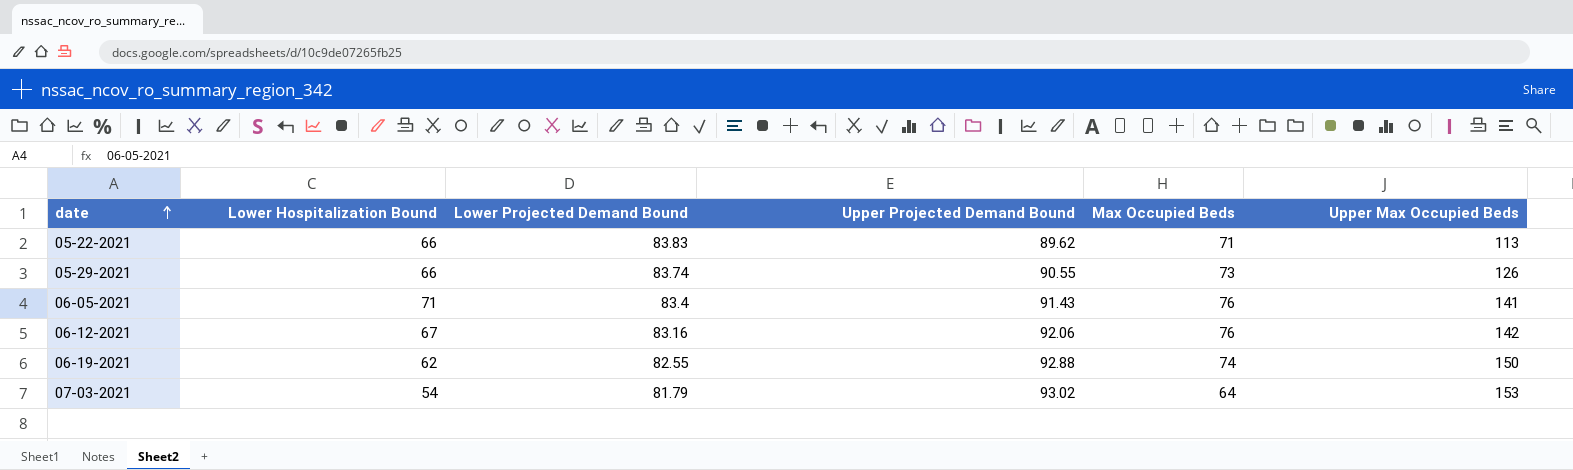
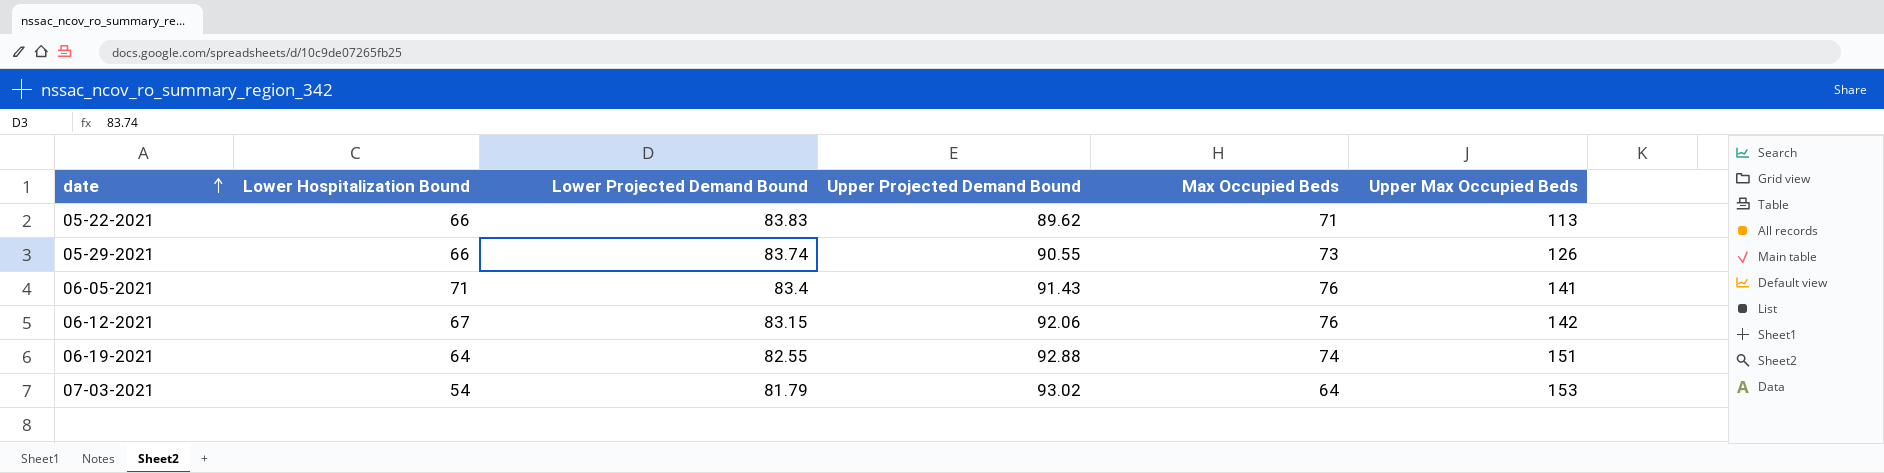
06-12-2021 | Lower Projected Demand Bound: 83.16 -> 83.15
06-19-2021 | Lower Hospitalization Bound: 62 -> 64
06-19-2021 | Upper Max Occupied Beds: 150 -> 151

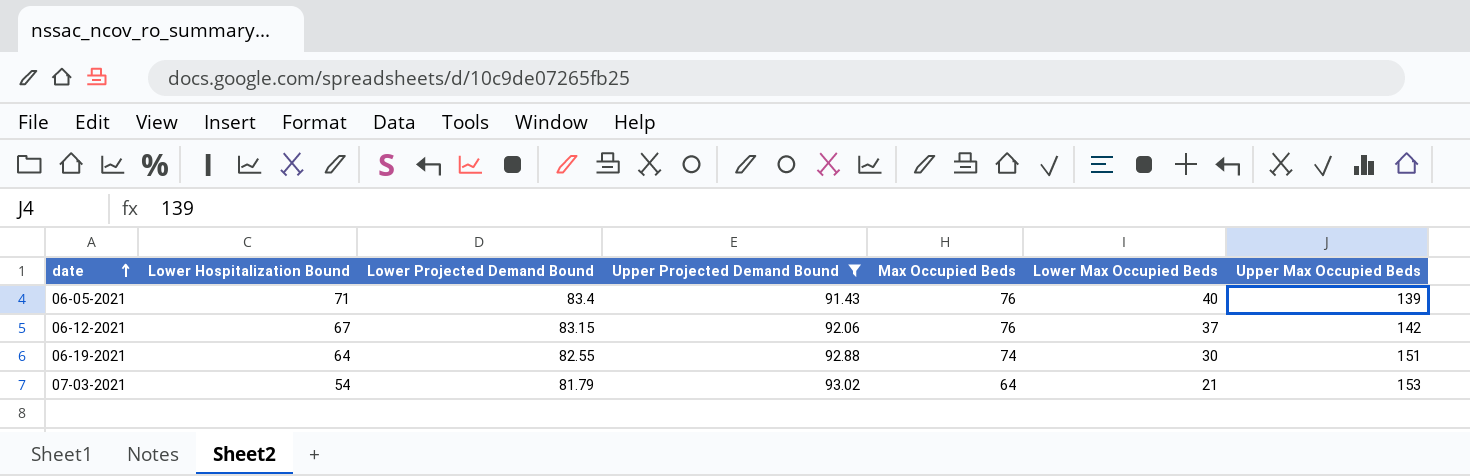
filter: none -> Upper Projected Demand Bound >= 91.43
column Lower Max Occupied Beds | position: none -> 6
06-05-2021 | Upper Max Occupied Beds: 141 -> 139

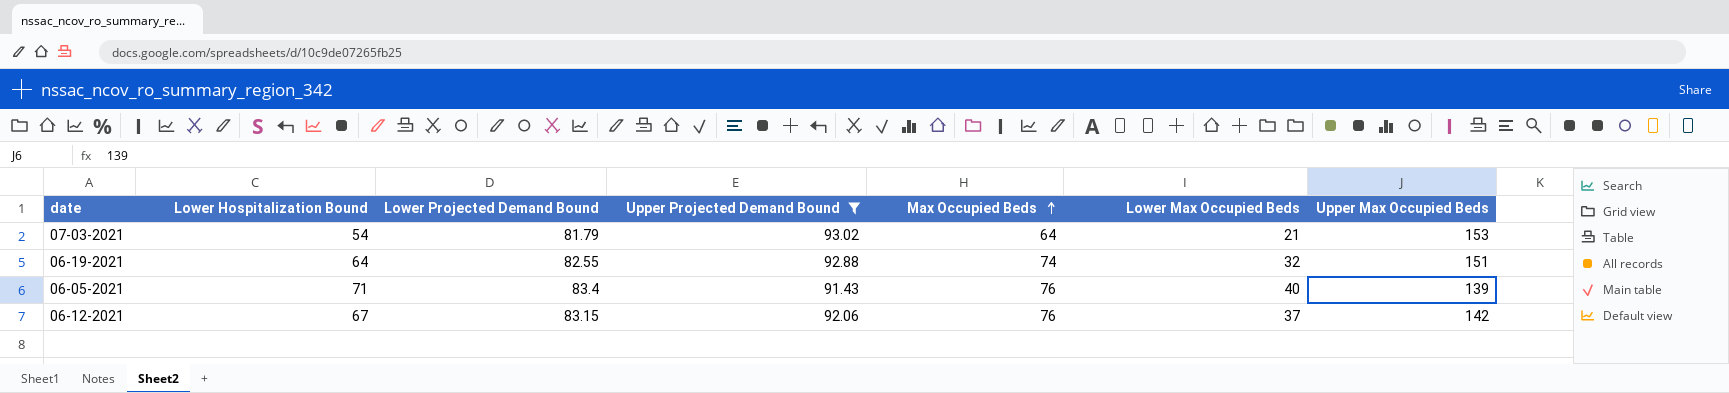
row order: date ascending -> Max Occupied Beds ascending
06-19-2021 | Lower Max Occupied Beds: 30 -> 32

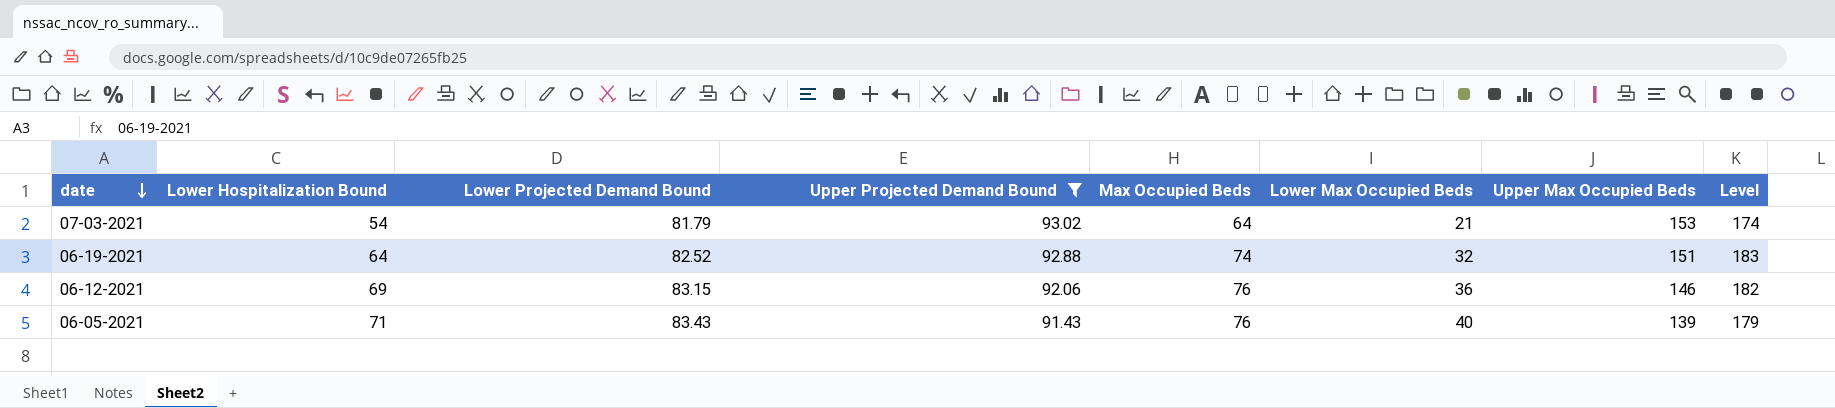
row order: Max Occupied Beds ascending -> date descending
column Level | formula: none -> [Lower Max Occupied Beds] + [Upper Max Occupied Beds]
06-19-2021 | Lower Projected Demand Bound: 82.55 -> 82.52
06-12-2021 | Lower Hospitalization Bound: 67 -> 69
06-12-2021 | Lower Max Occupied Beds: 37 -> 36
06-12-2021 | Upper Max Occupied Beds: 142 -> 146
06-05-2021 | Lower Projected Demand Bound: 83.4 -> 83.43

